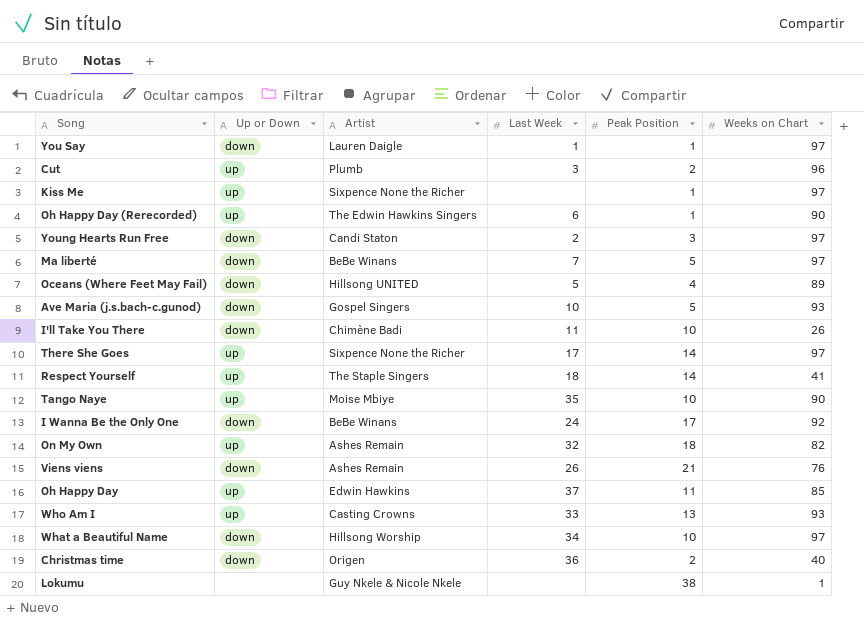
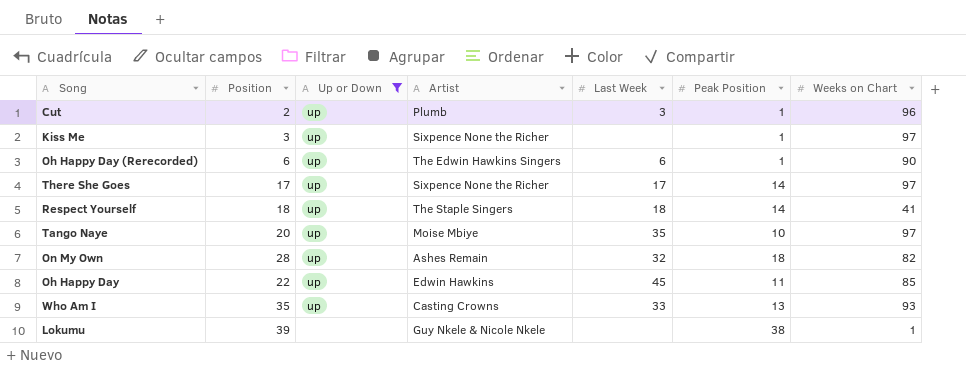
filter: none -> Up or Down != down
column Position | position: none -> 2
Cut | Peak Position: 2 -> 1
Tango Naye | Weeks on Chart: 90 -> 97
Oh Happy Day | Last Week: 37 -> 45

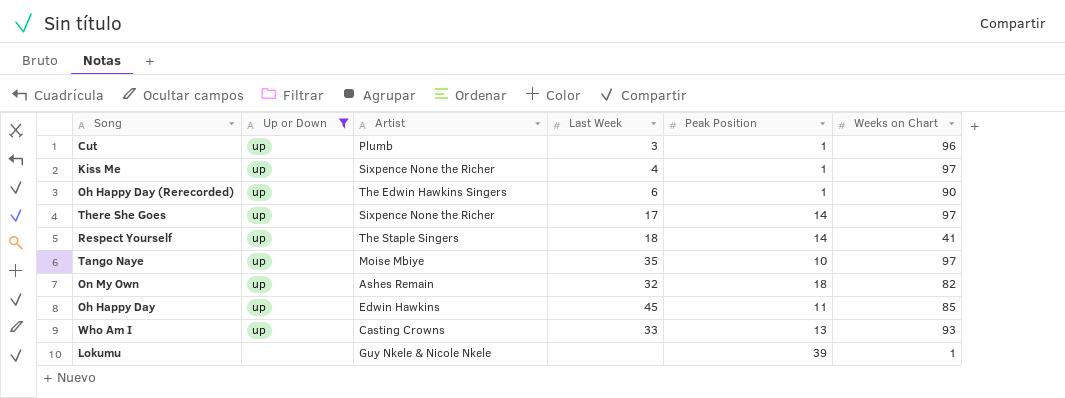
column Position | position: 2 -> none
Kiss Me | Last Week: none -> 4
Lokumu | Peak Position: 38 -> 39

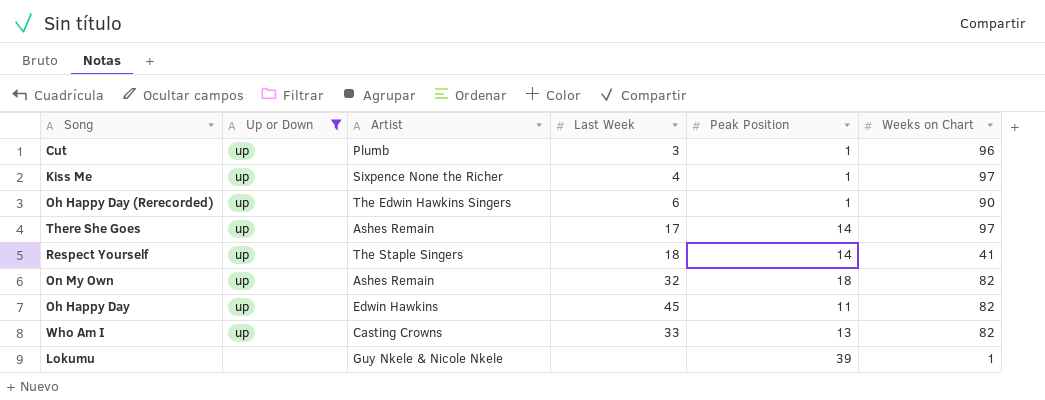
row Tango Naye: up | Moise Mbiye | 35 | 10 | 97 -> none
There She Goes | Artist: Sixpence None the Richer -> Ashes Remain
Oh Happy Day | Weeks on Chart: 85 -> 82
Who Am I | Weeks on Chart: 93 -> 82

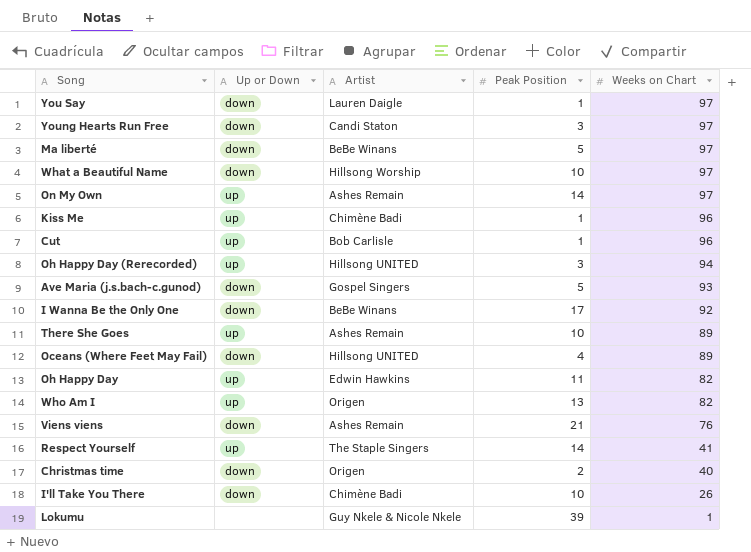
filter: Up or Down != down -> none
row order: none -> Weeks on Chart descending
column Last Week | position: 4 -> none
On My Own | Peak Position: 18 -> 14
On My Own | Weeks on Chart: 82 -> 97
Kiss Me | Artist: Sixpence None the Richer -> Chimène Badi
Kiss Me | Weeks on Chart: 97 -> 96
Cut | Artist: Plumb -> Bob Carlisle
Oh Happy Day (Rerecorded) | Artist: The Edwin Hawkins Singers -> Hillsong UNITED
Oh Happy Day (Rerecorded) | Peak Position: 1 -> 3
Oh Happy Day (Rerecorded) | Weeks on Chart: 90 -> 94
There She Goes | Peak Position: 14 -> 10
There She Goes | Weeks on Chart: 97 -> 89
Who Am I | Artist: Casting Crowns -> Origen

